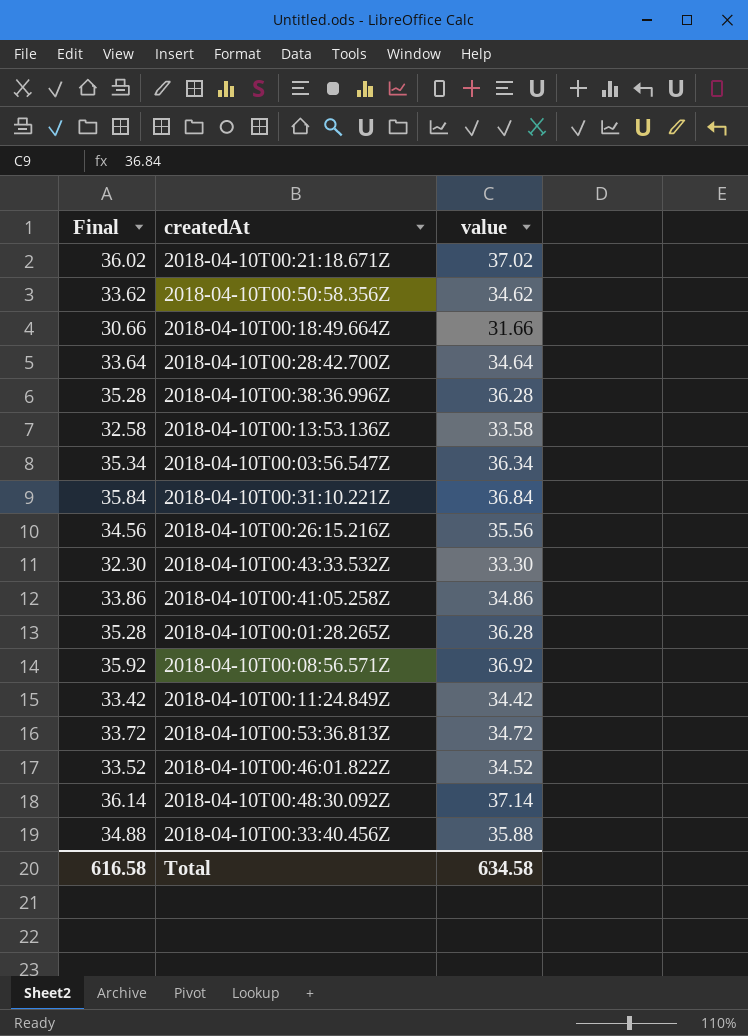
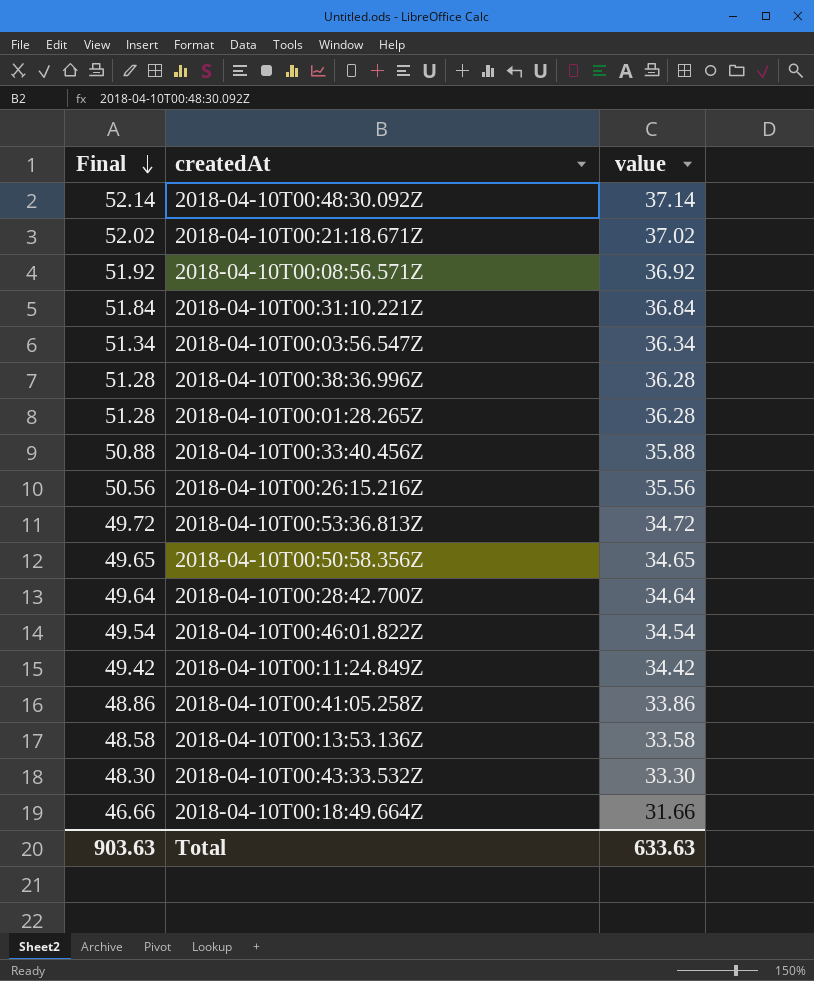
row order: none -> Final descending
column Final | formula: [value] - 1 -> [value] + 15
2018-04-10T00:50:58.356Z | value: 34.62 -> 34.65
2018-04-10T00:46:01.822Z | value: 34.52 -> 34.54
2018-04-10T00:41:05.258Z | value: 34.86 -> 33.86
Total | Final: 616.58 -> 903.63
Total | value: 634.58 -> 633.63

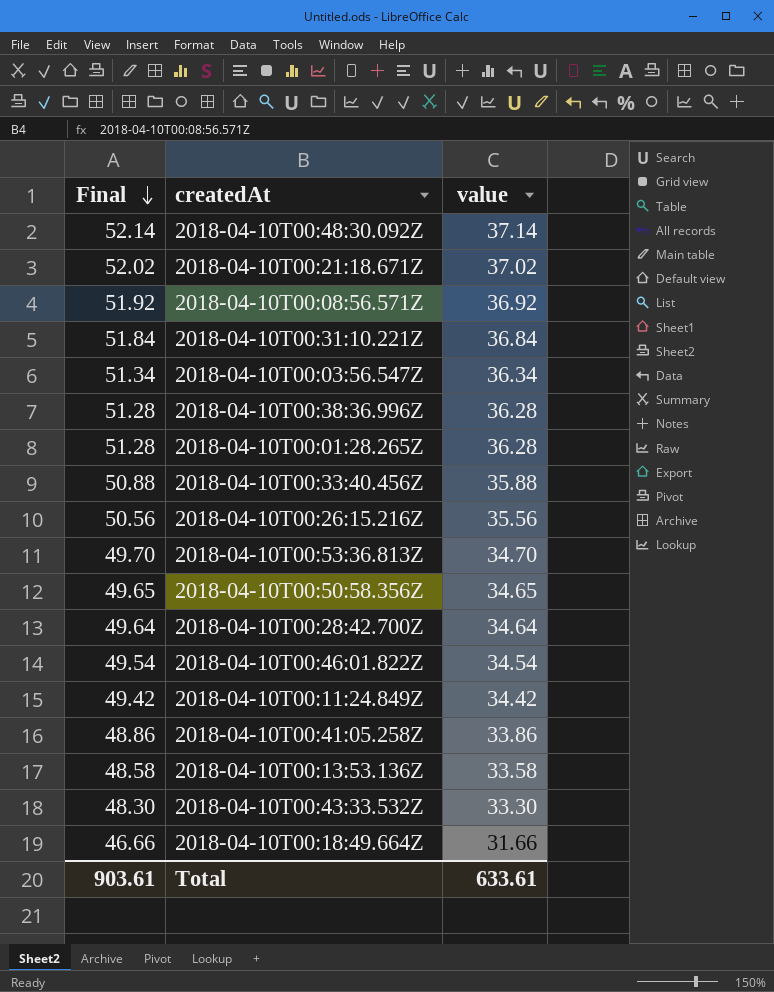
2018-04-10T00:53:36.813Z | Final: 49.72 -> 49.70
2018-04-10T00:53:36.813Z | value: 34.72 -> 34.70
Total | Final: 903.63 -> 903.61
Total | value: 633.63 -> 633.61

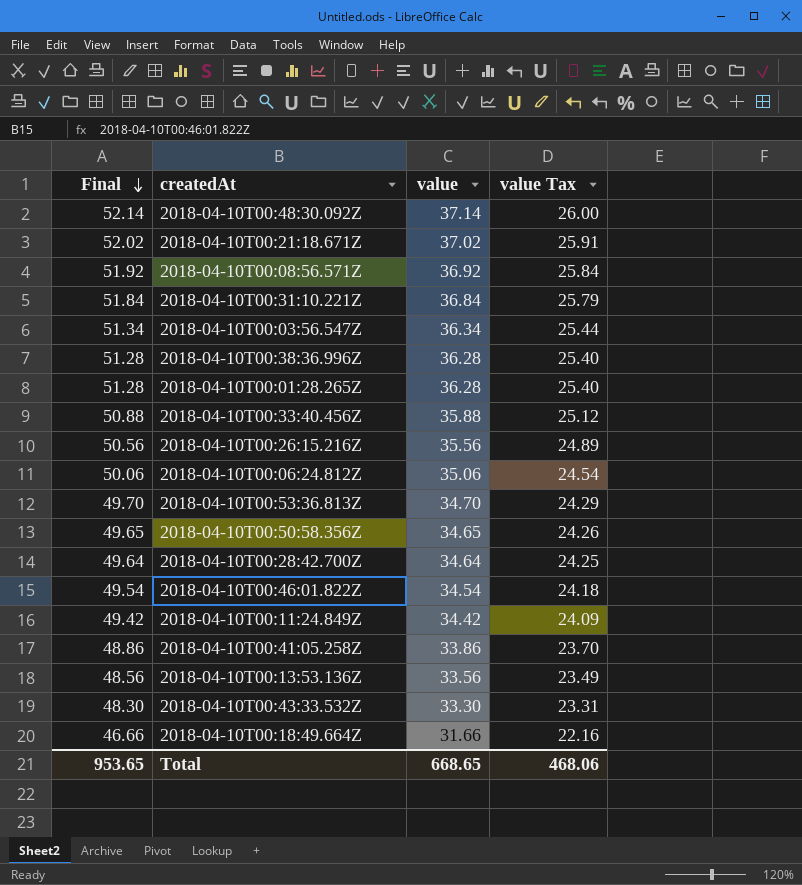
column value Tax | formula: none -> [value] * 0.7
row 2018-04-10T00:06:24.812Z: none -> 50.06 | 35.06 | 24.54
2018-04-10T00:13:53.136Z | Final: 48.58 -> 48.56
2018-04-10T00:13:53.136Z | value: 33.58 -> 33.56
Total | Final: 903.61 -> 953.65
Total | value: 633.61 -> 668.65

